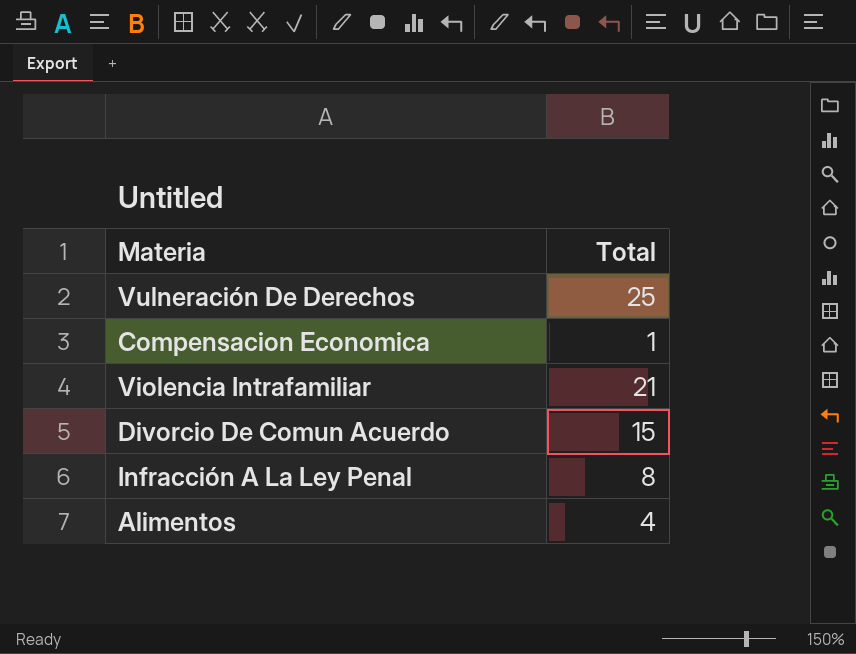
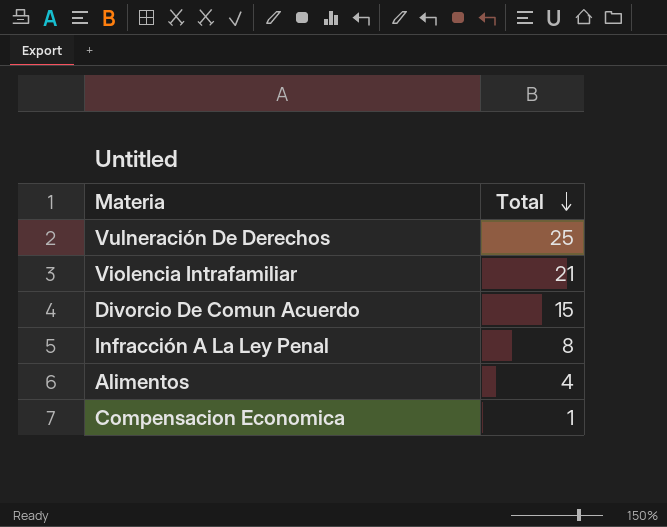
row order: none -> Total descending

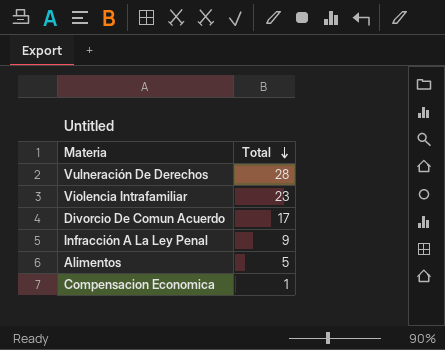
Vulneración De Derechos | Total: 25 -> 28
Violencia Intrafamiliar | Total: 21 -> 23
Divorcio De Comun Acuerdo | Total: 15 -> 17
Infracción A La Ley Penal | Total: 8 -> 9
Alimentos | Total: 4 -> 5

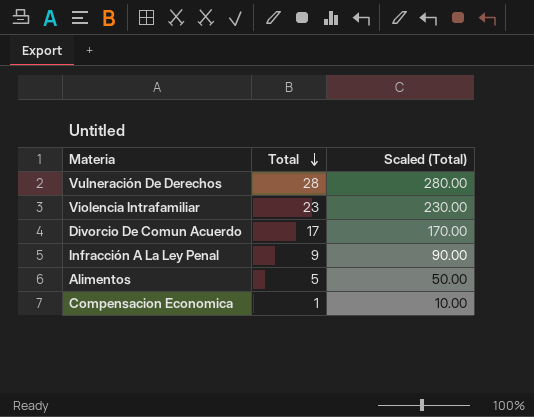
column Scaled (Total) | formula: none -> [Total] * 10

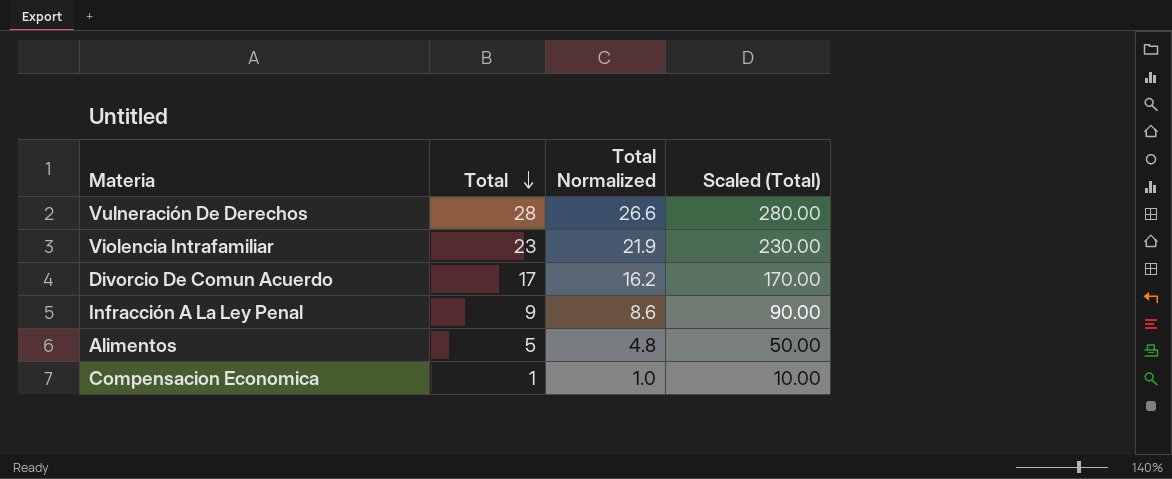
column Total Normalized | formula: none -> [Total] * 0.95

